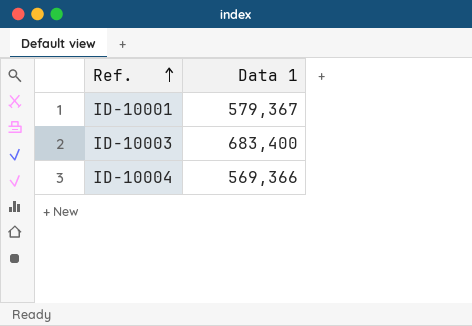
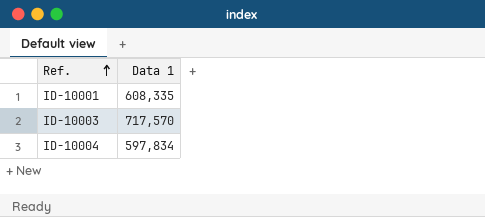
ID-10001 | Data 1: 579,367 -> 608,335
ID-10003 | Data 1: 683,400 -> 717,570
ID-10004 | Data 1: 569,366 -> 597,834

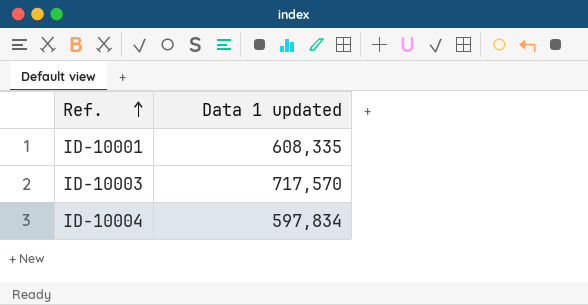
column name: Data 1 -> Data 1 updated

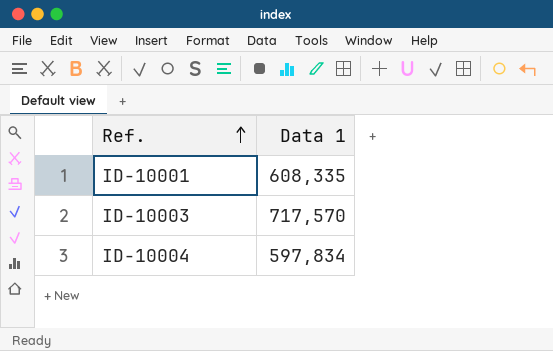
column name: Data 1 updated -> Data 1

